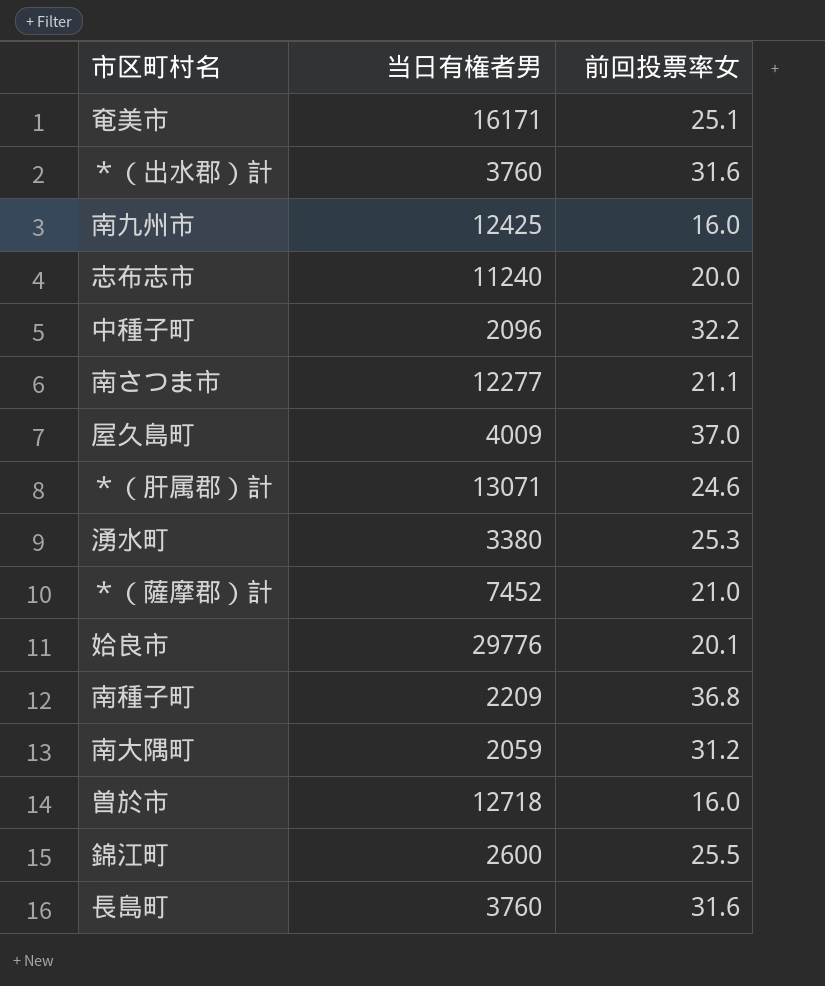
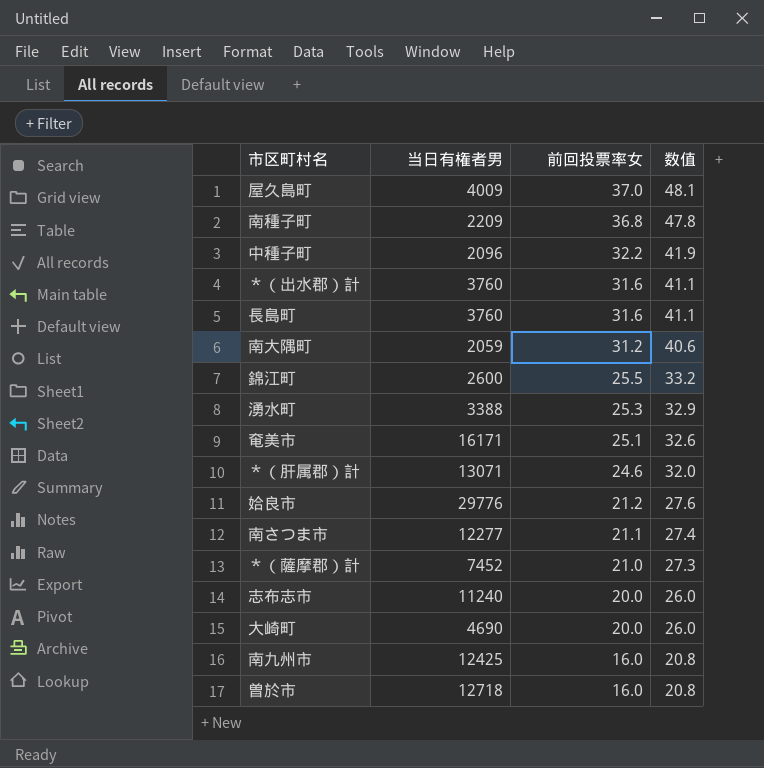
row order: none -> 前回投票率女 descending
column 数值 | formula: none -> [前回投票率女] * 1.3
湧水町 | 当日有権者男: 3380 -> 3388
姶良市 | 前回投票率女: 20.1 -> 21.2
row 大崎町: none -> 4690 | 20.0 | 26.0

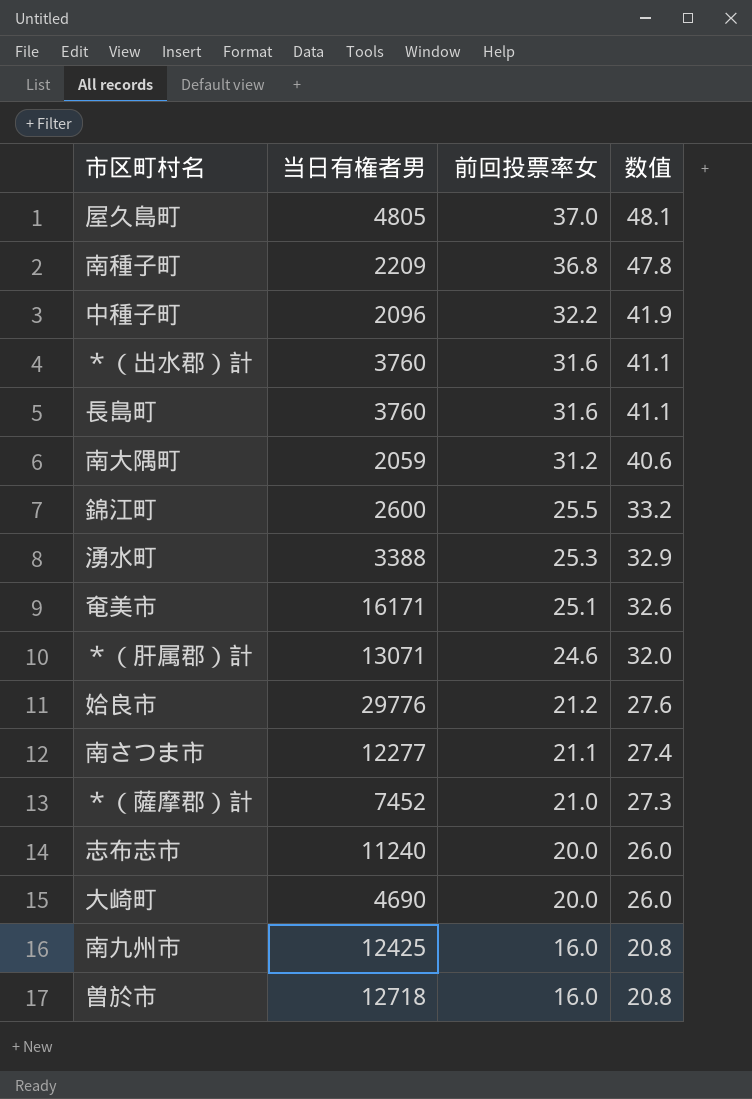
屋久島町 | 当日有権者男: 4009 -> 4805

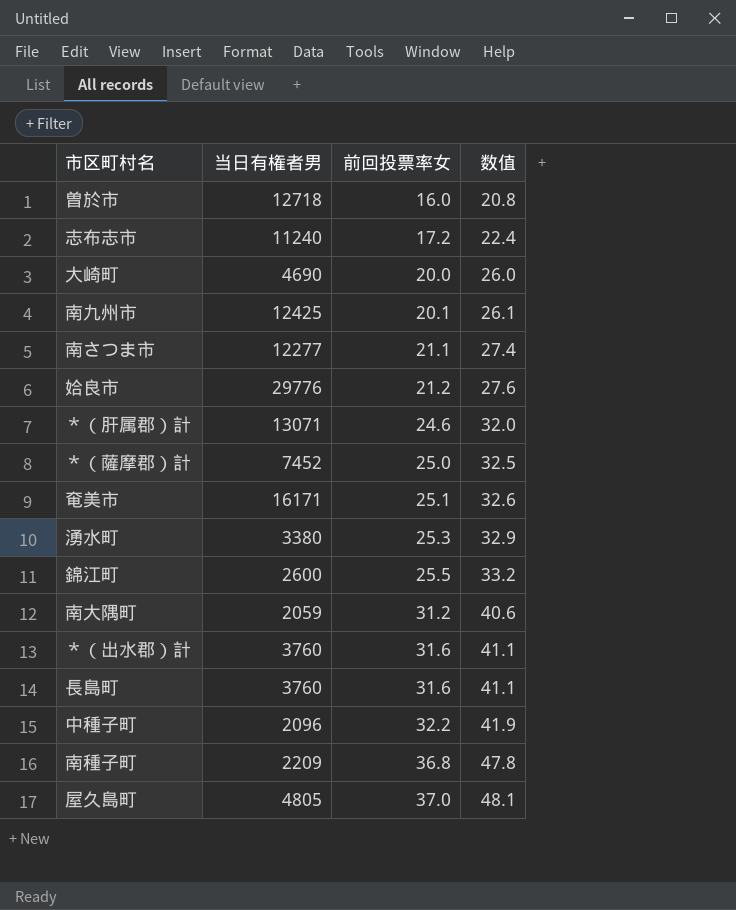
row order: 前回投票率女 descending -> 前回投票率女 ascending
志布志市 | 前回投票率女: 20.0 -> 17.2
志布志市 | 数值: 26.0 -> 22.4
南九州市 | 前回投票率女: 16.0 -> 20.1
南九州市 | 数值: 20.8 -> 26.1
＊（薩摩郡）計 | 前回投票率女: 21.0 -> 25.0
＊（薩摩郡）計 | 数值: 27.3 -> 32.5
湧水町 | 当日有権者男: 3388 -> 3380

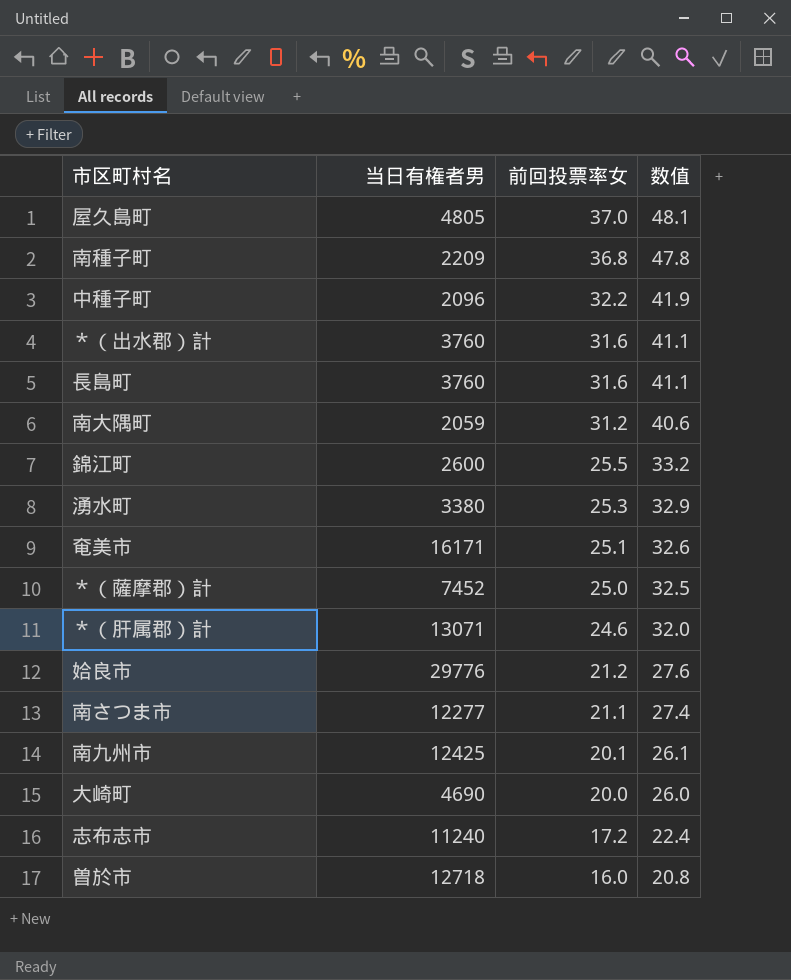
row order: 前回投票率女 ascending -> 前回投票率女 descending

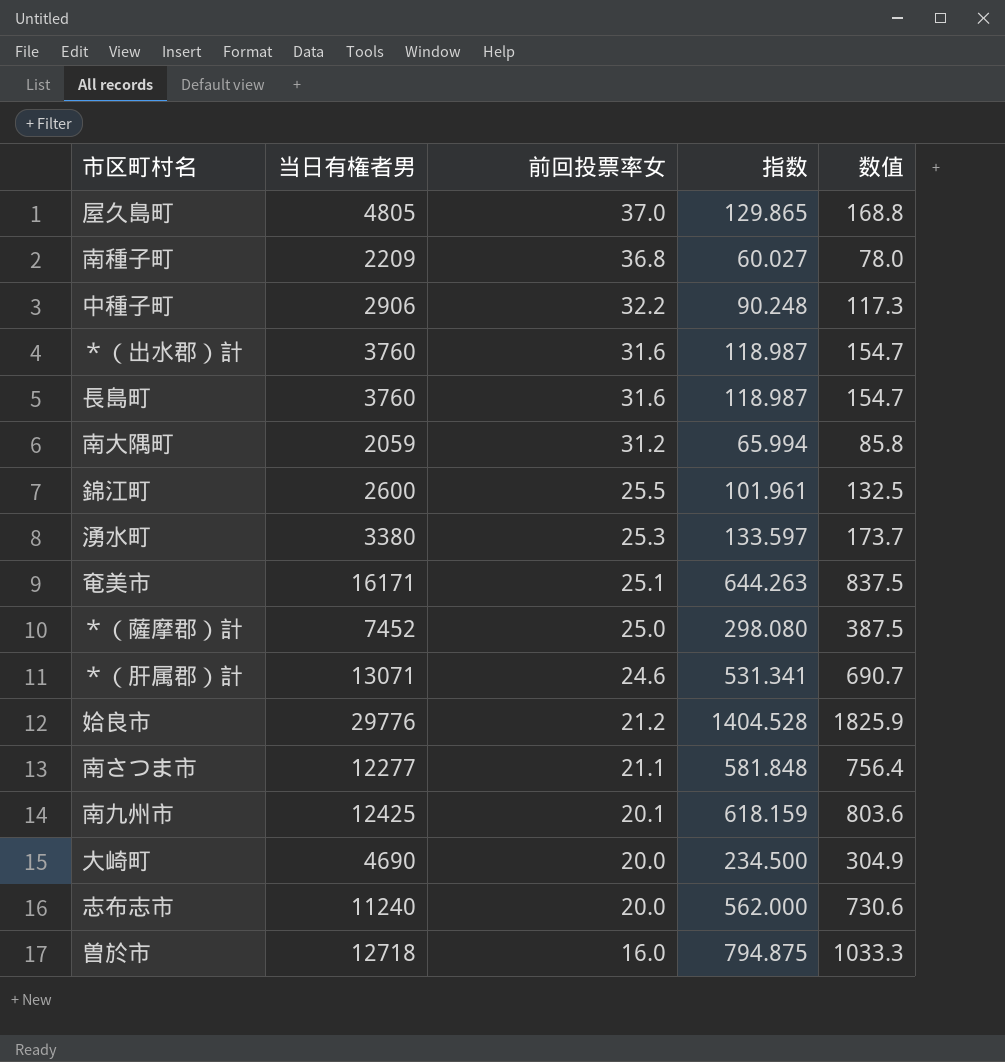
column 指数 | formula: none -> [当日有権者男] / [前回投票率女]
column 数值 | formula: [前回投票率女] * 1.3 -> [指数] * 1.3
中種子町 | 当日有権者男: 2096 -> 2906
志布志市 | 前回投票率女: 17.2 -> 20.0

